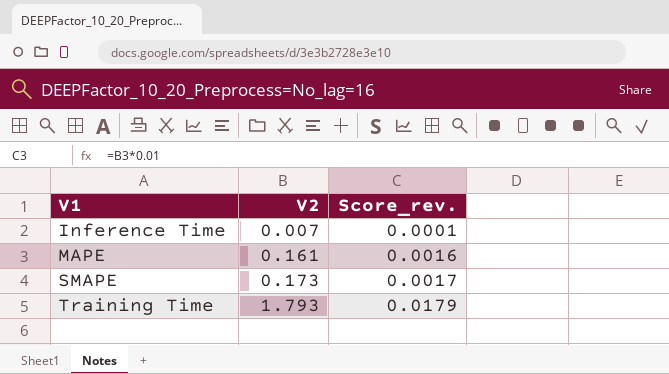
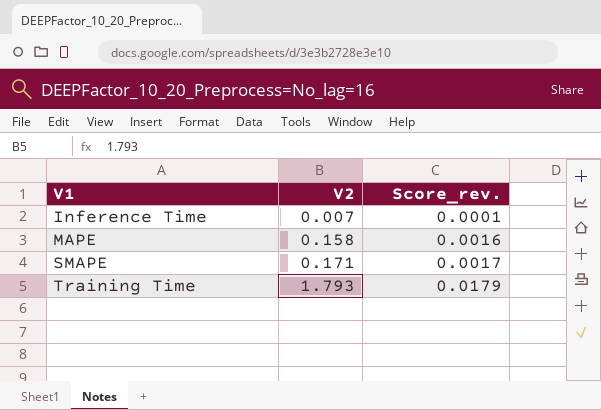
MAPE | V2: 0.161 -> 0.158
SMAPE | V2: 0.173 -> 0.171

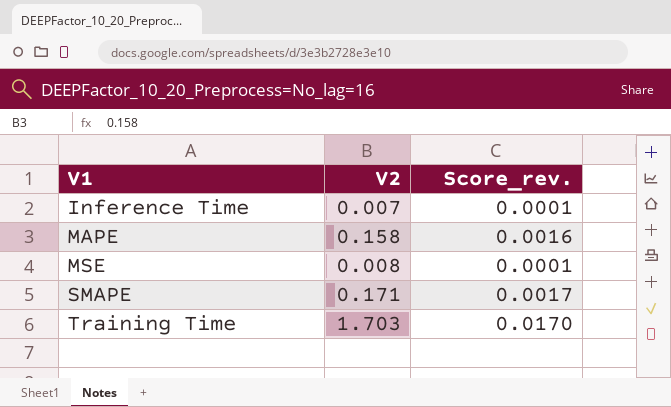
row MSE: none -> 0.008 | 0.0001
Training Time | V2: 1.793 -> 1.703
Training Time | Score_rev.: 0.0179 -> 0.0170

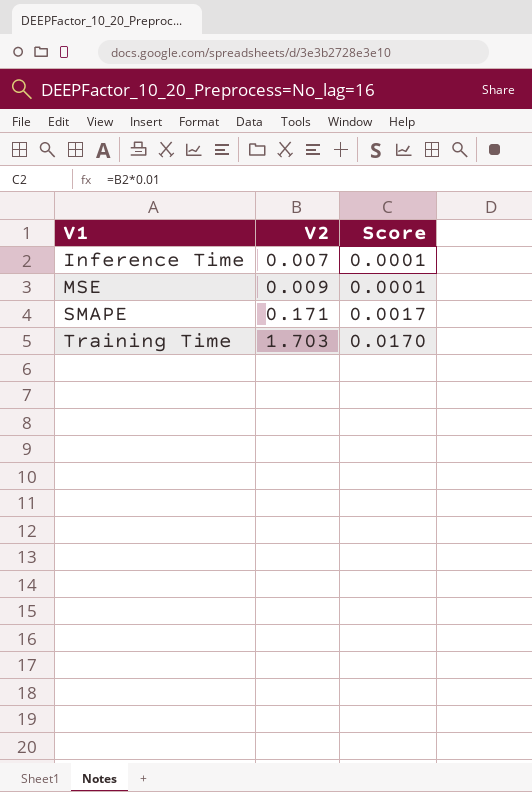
column name: Score_rev. -> Score
row MAPE: 0.158 | 0.0016 -> none
MSE | V2: 0.008 -> 0.009

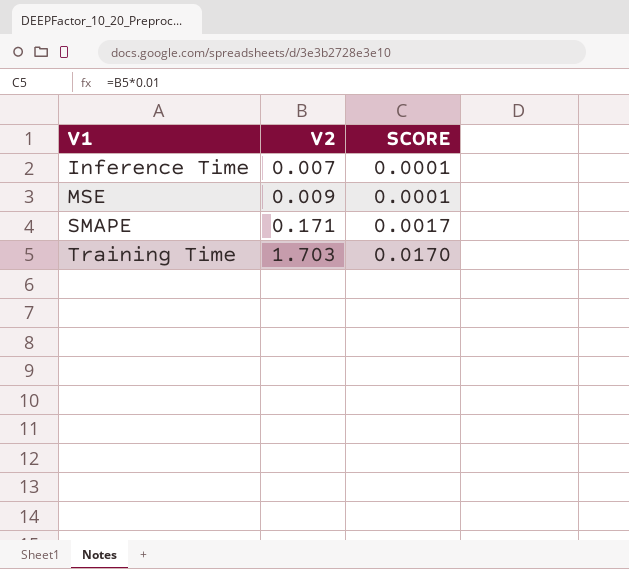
column name: Score -> SCORE

